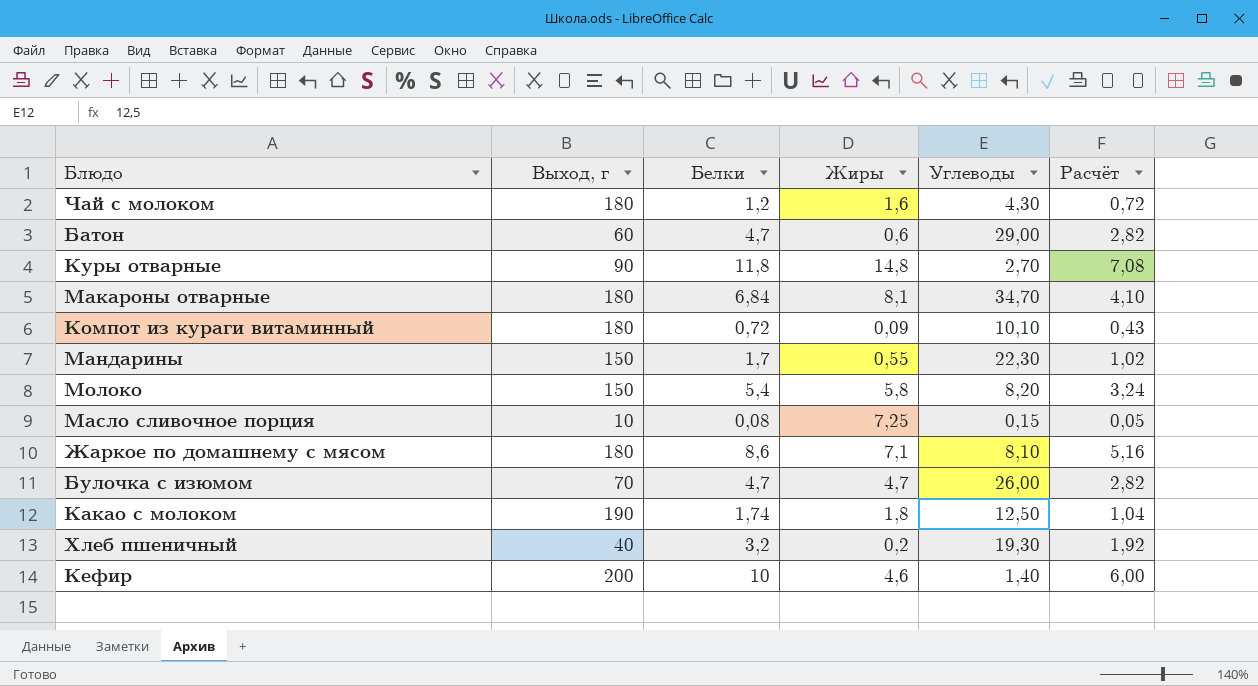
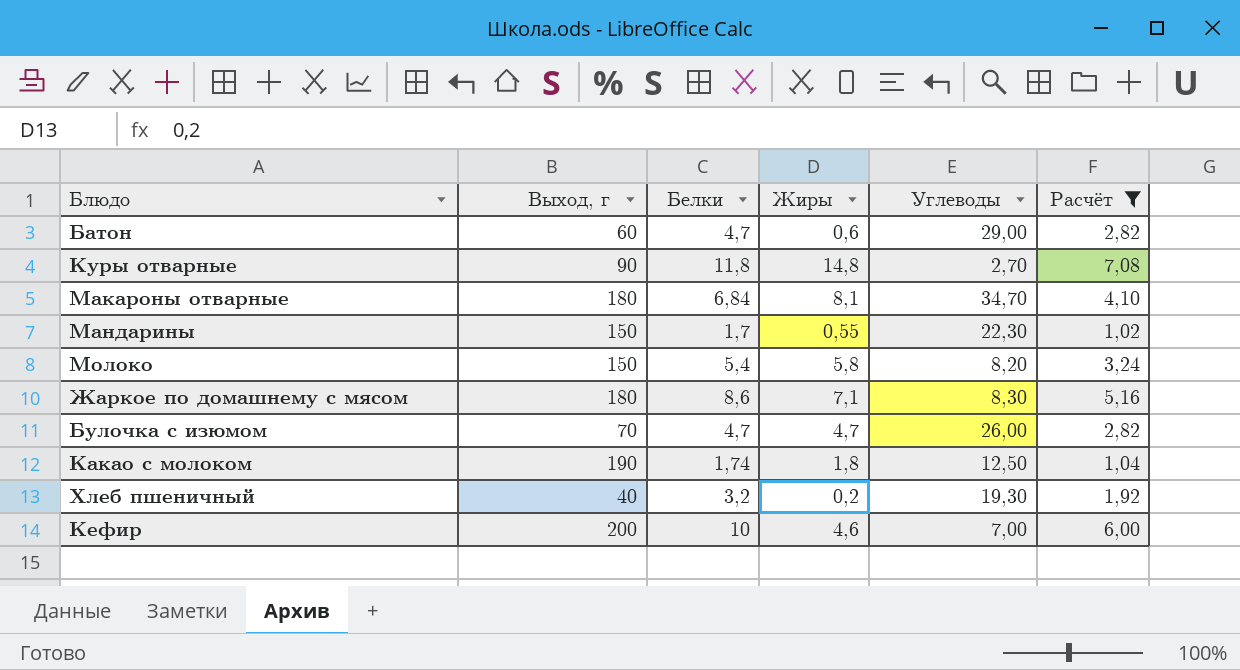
filter: none -> Расчёт >= 1,02
Жаркое по домашнему с мясом | Углеводы: 8,10 -> 8,30
Кефир | Углеводы: 1,40 -> 7,00

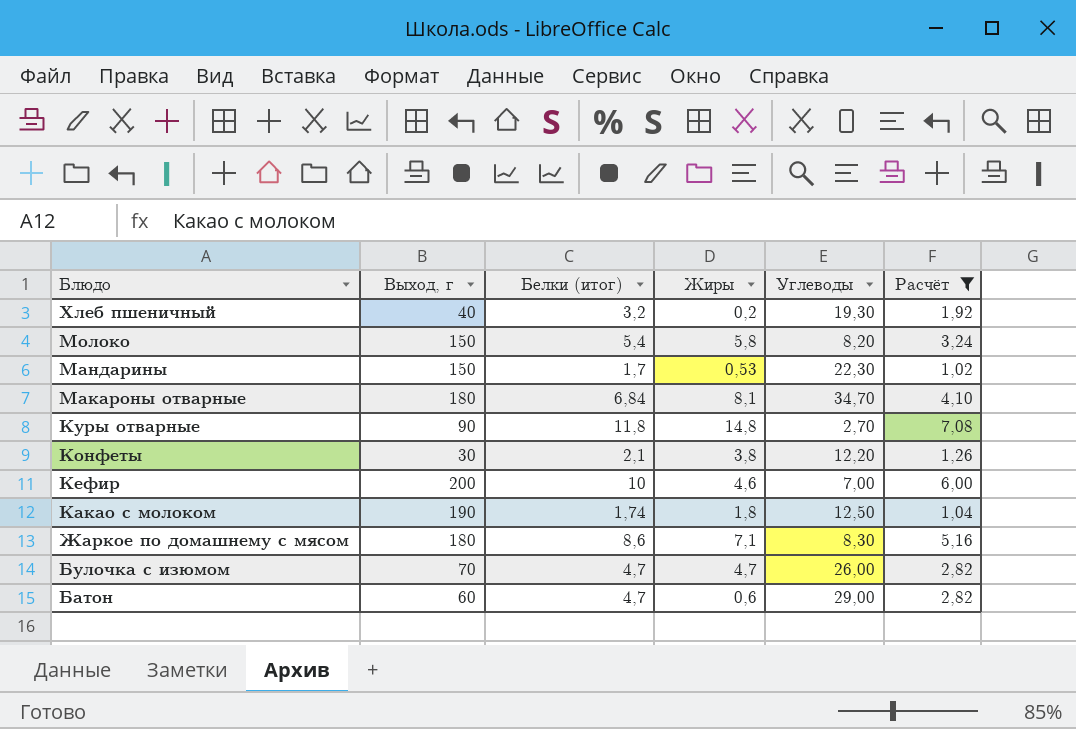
row order: none -> Блюдо descending
column name: Белки -> Белки (итог)
Мандарины | Жиры: 0,55 -> 0,53
row Конфеты: none -> 30 | 2,1 | 3,8 | 12,20 | 1,26

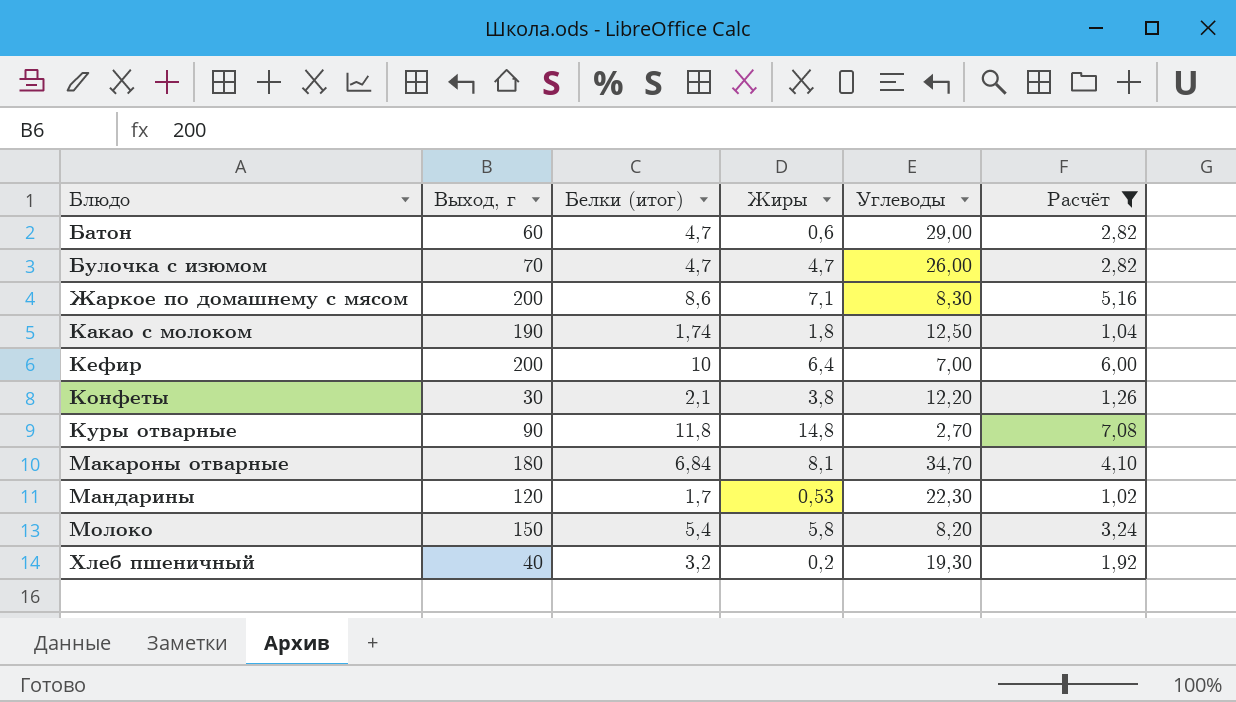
row order: Блюдо descending -> Блюдо ascending
Жаркое по домашнему с мясом | Выход, г: 180 -> 200
Кефир | Жиры: 4,6 -> 6,4
Мандарины | Выход, г: 150 -> 120

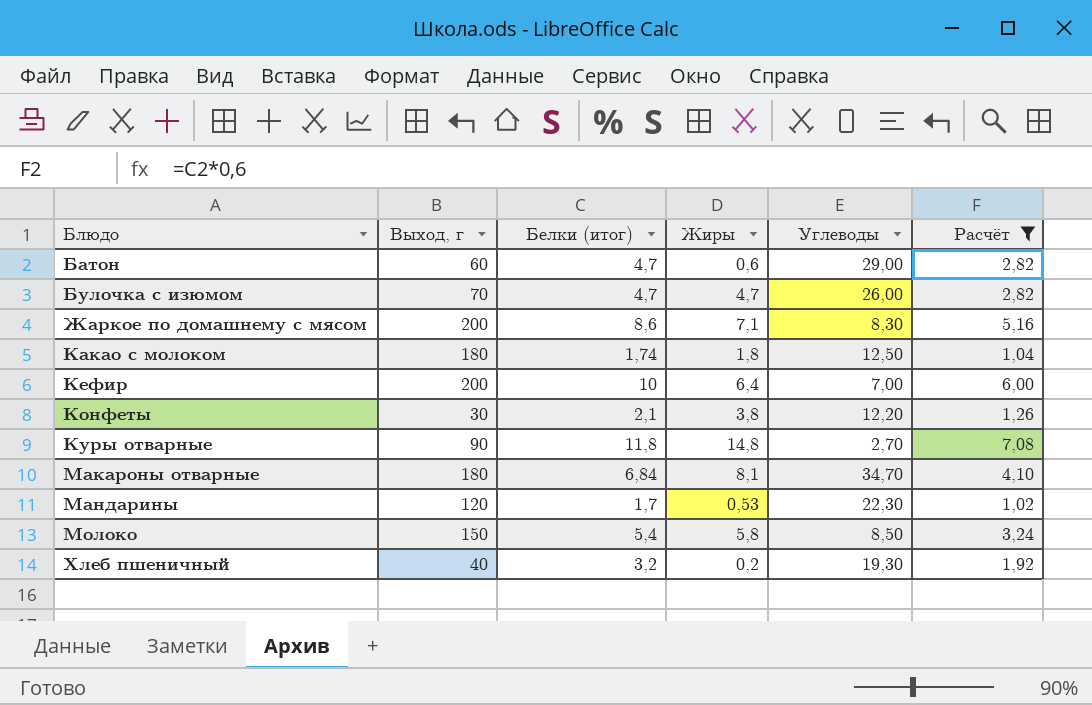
Какао с молоком | Выход, г: 190 -> 180
Молоко | Углеводы: 8,20 -> 8,50

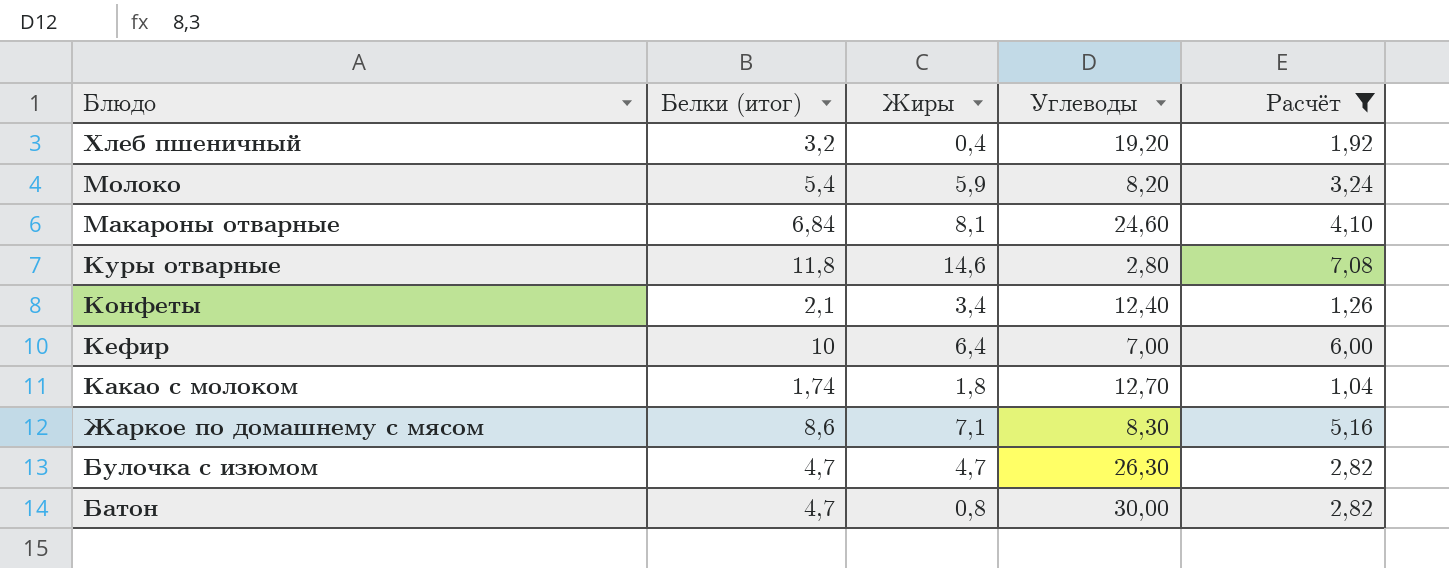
row order: Блюдо ascending -> Блюдо descending
column Выход, г | position: 2 -> none
row Мандарины: 120 | 1,7 | 0,53 | 22,30 | 1,02 -> none
Хлеб пшеничный | Жиры: 0,2 -> 0,4
Хлеб пшеничный | Углеводы: 19,30 -> 19,20
Молоко | Жиры: 5,8 -> 5,9
Молоко | Углеводы: 8,50 -> 8,20
Макароны отварные | Углеводы: 34,70 -> 24,60
Куры отварные | Жиры: 14,8 -> 14,6
Куры отварные | Углеводы: 2,70 -> 2,80
Конфеты | Жиры: 3,8 -> 3,4
Конфеты | Углеводы: 12,20 -> 12,40
Какао с молоком | Углеводы: 12,50 -> 12,70
Булочка с изюмом | Углеводы: 26,00 -> 26,30
Батон | Жиры: 0,6 -> 0,8
Батон | Углеводы: 29,00 -> 30,00

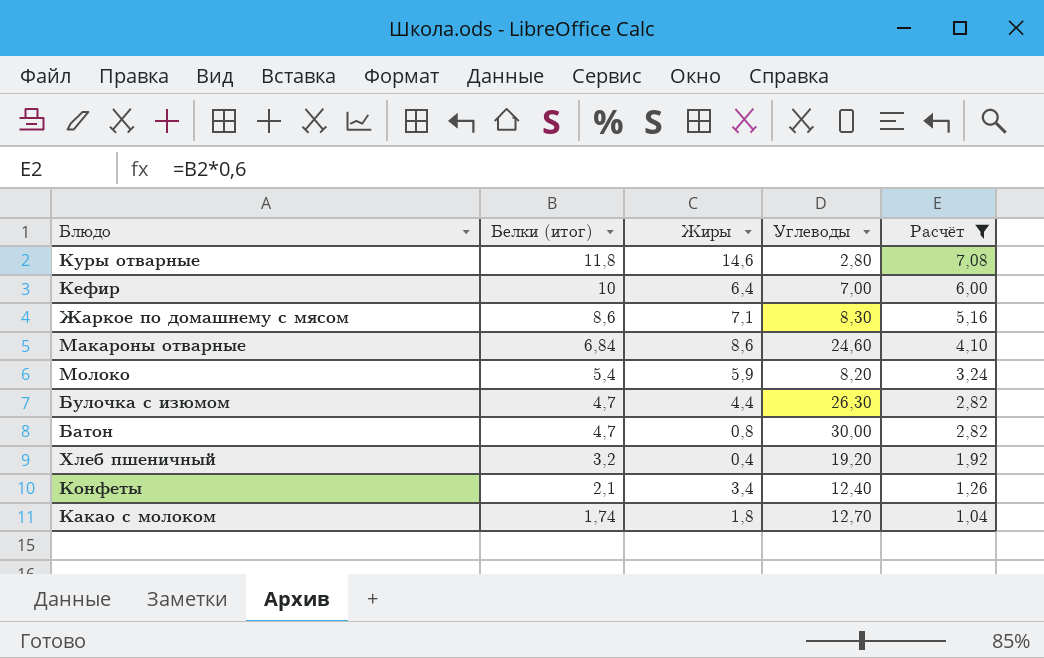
row order: Блюдо descending -> Белки (итог) descending
Макароны отварные | Жиры: 8,1 -> 8,6
Булочка с изюмом | Жиры: 4,7 -> 4,4

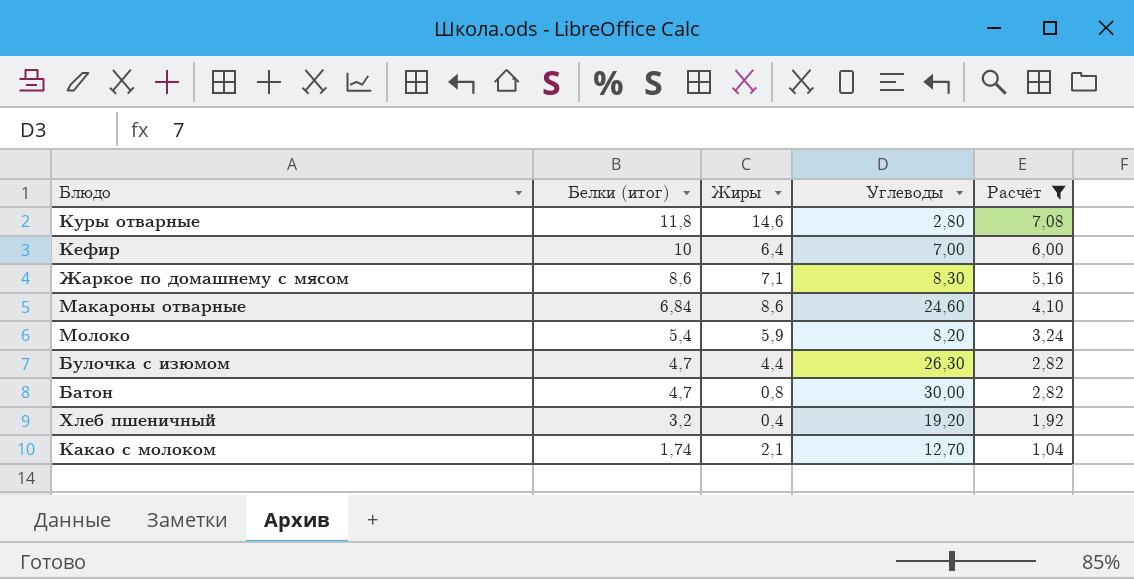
row Конфеты: 2,1 | 3,4 | 12,40 | 1,26 -> none
Какао с молоком | Жиры: 1,8 -> 2,1

